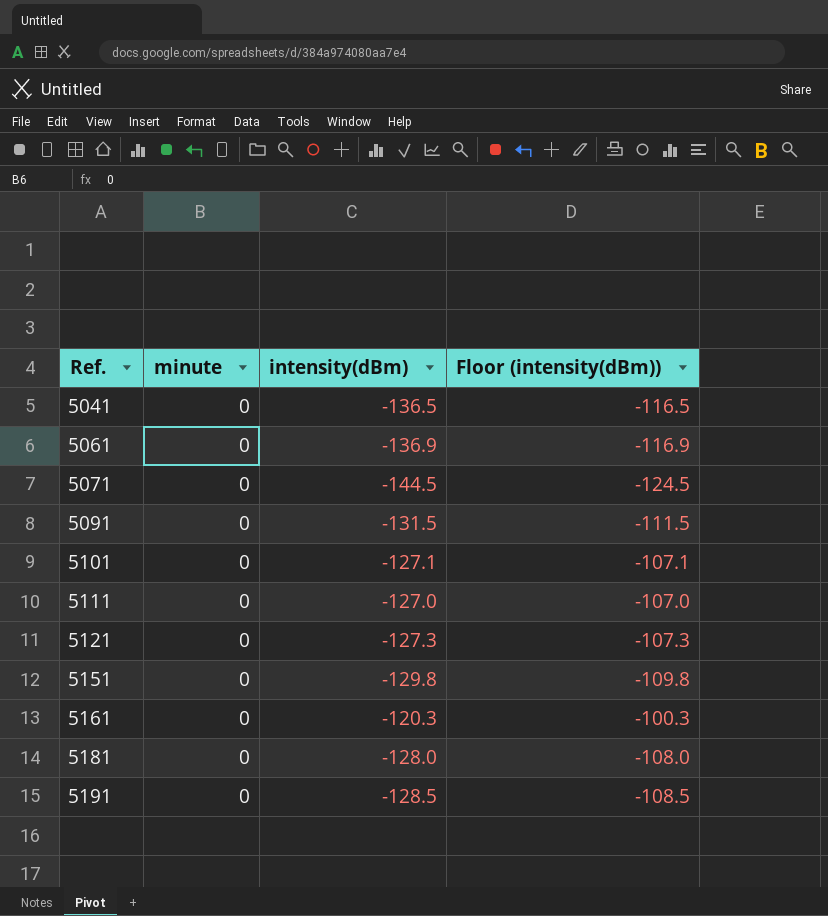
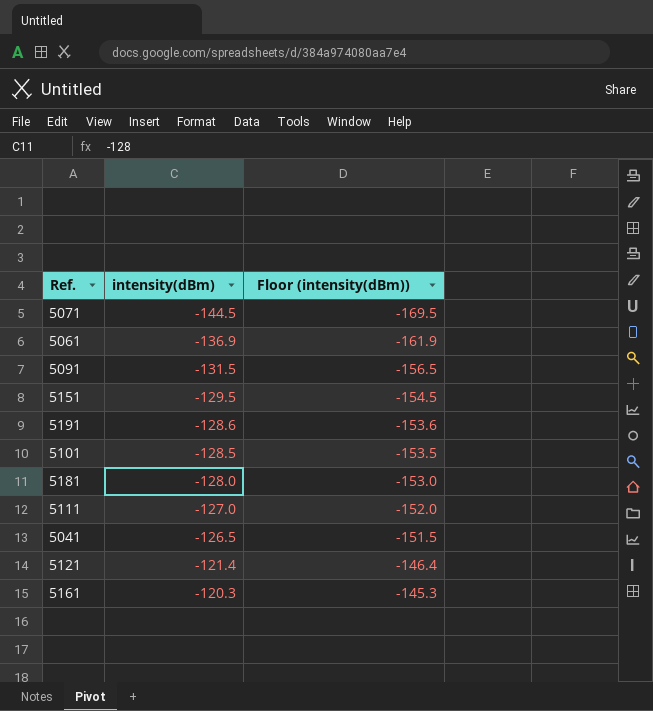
row order: Ref. ascending -> intensity(dBm) ascending
column minute | position: 2 -> none
column Floor (intensity(dBm)) | formula: [intensity(dBm)] + 20 -> [intensity(dBm)] - 25
5151 | intensity(dBm): -129.8 -> -129.5
5191 | intensity(dBm): -128.5 -> -128.6
5101 | intensity(dBm): -127.1 -> -128.5
5041 | intensity(dBm): -136.5 -> -126.5
5121 | intensity(dBm): -127.3 -> -121.4

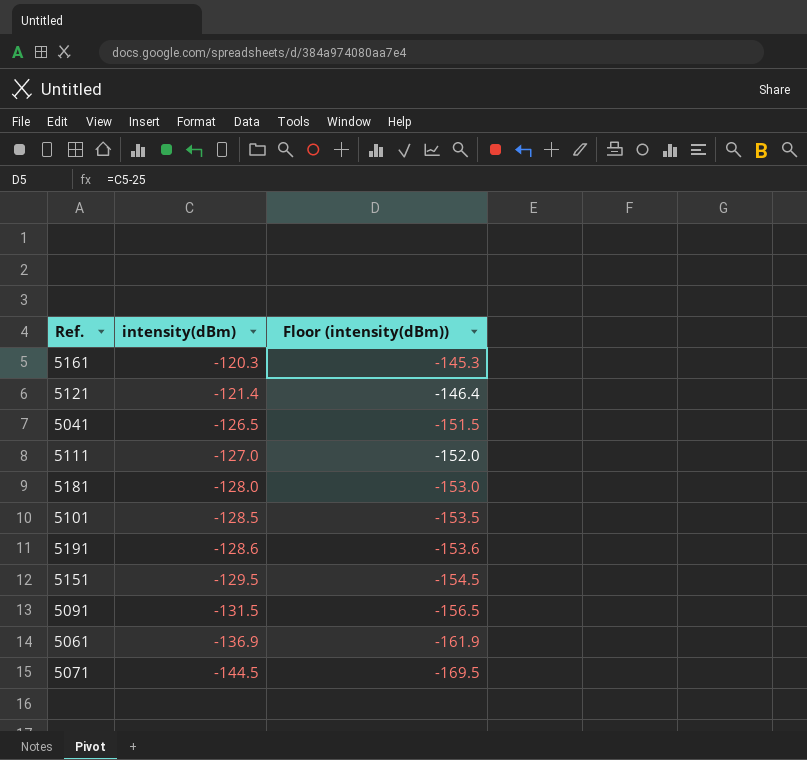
row order: intensity(dBm) ascending -> intensity(dBm) descending

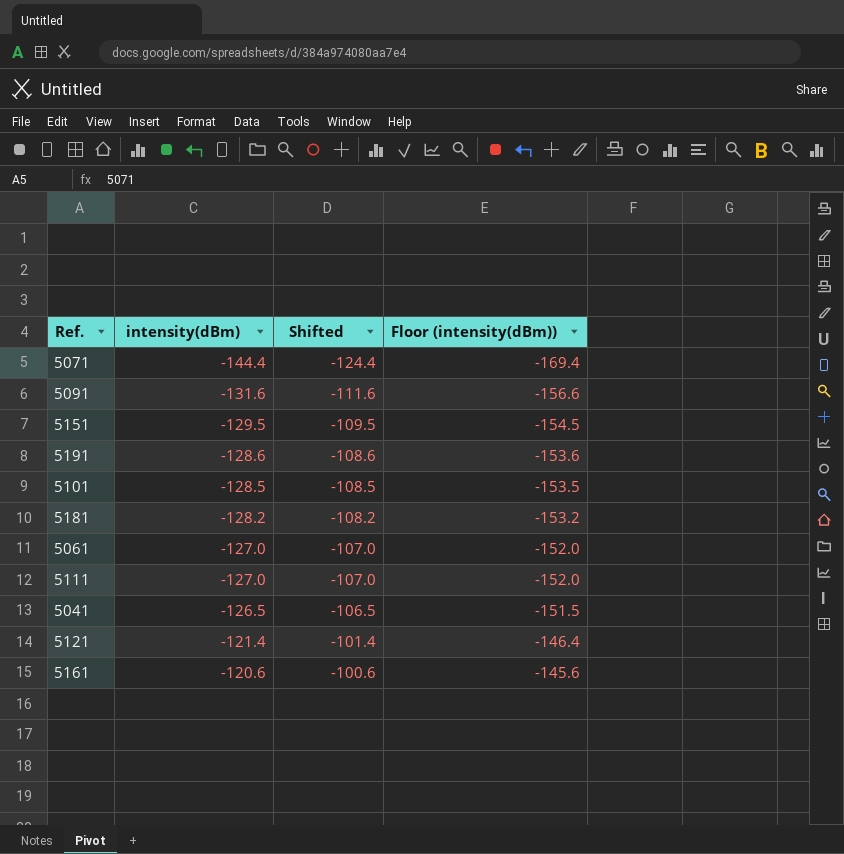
row order: intensity(dBm) descending -> intensity(dBm) ascending
column Shifted | formula: none -> [intensity(dBm)] + 20
5071 | intensity(dBm): -144.5 -> -144.4
5071 | Floor (intensity(dBm)): -169.5 -> -169.4
5091 | intensity(dBm): -131.5 -> -131.6
5091 | Floor (intensity(dBm)): -156.5 -> -156.6
5181 | intensity(dBm): -128.0 -> -128.2
5181 | Floor (intensity(dBm)): -153.0 -> -153.2
5061 | intensity(dBm): -136.9 -> -127.0
5061 | Floor (intensity(dBm)): -161.9 -> -152.0
5161 | intensity(dBm): -120.3 -> -120.6
5161 | Floor (intensity(dBm)): -145.3 -> -145.6

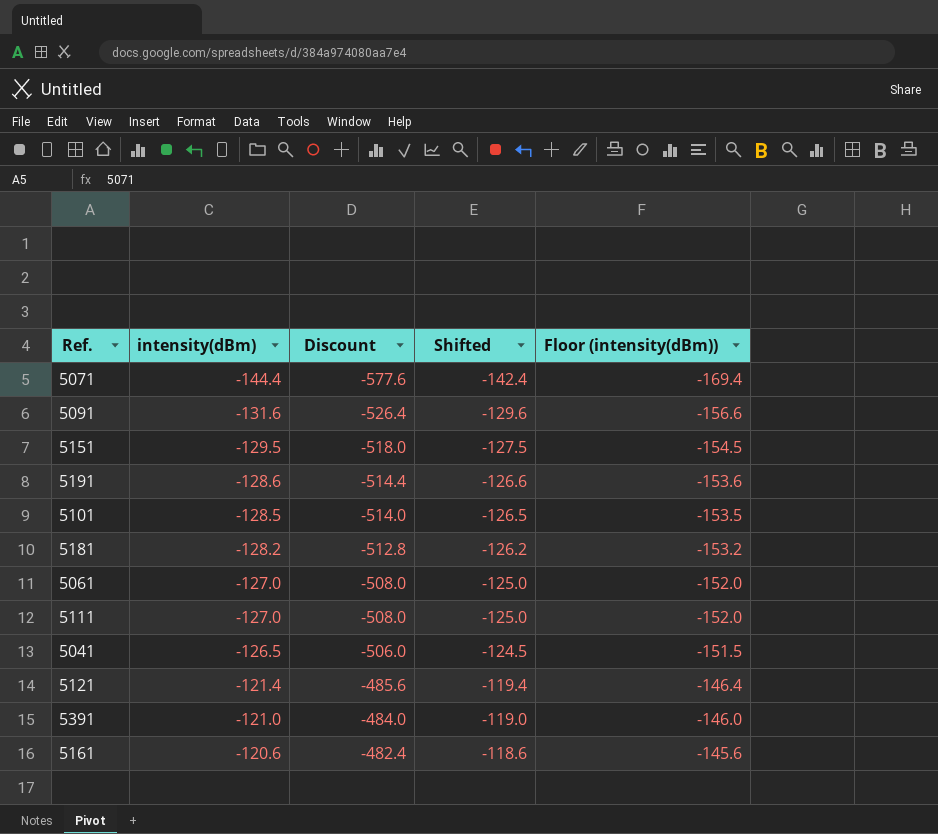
column Discount | formula: none -> [intensity(dBm)] * 4
column Shifted | formula: [intensity(dBm)] + 20 -> [intensity(dBm)] + 2
row 5391: none -> -121.0 | -484.0 | -119.0 | -146.0

